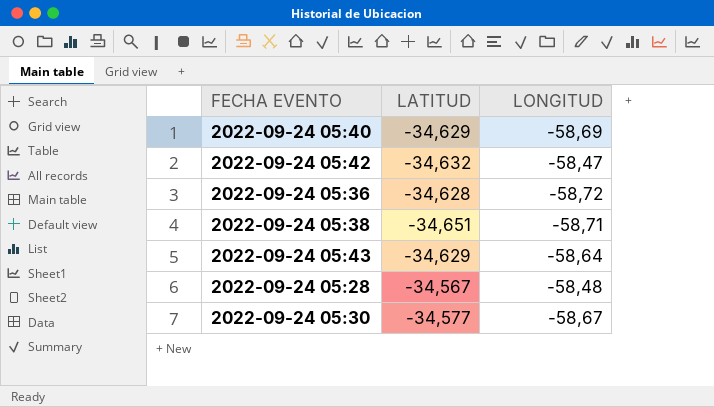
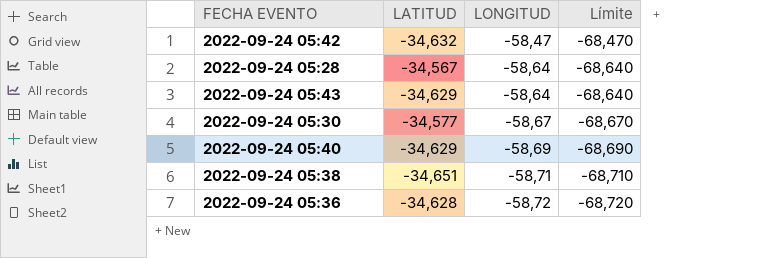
row order: none -> LONGITUD descending
column Límite | formula: none -> [LONGITUD] - 10
2022-09-24 05:28 | LONGITUD: -58,48 -> -58,64

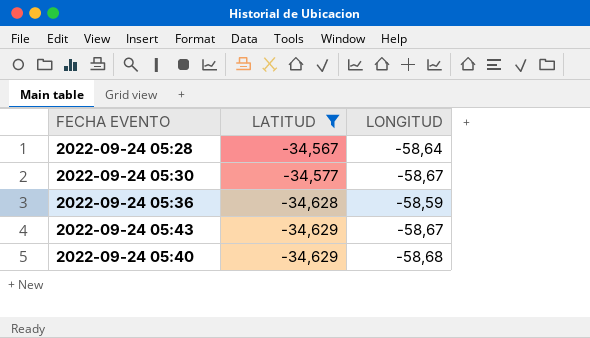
filter: none -> LATITUD >= -34,629
row order: LONGITUD descending -> LATITUD descending
column Límite | formula: [LONGITUD] - 10 -> none
2022-09-24 05:36 | LONGITUD: -58,72 -> -58,59
2022-09-24 05:43 | LONGITUD: -58,64 -> -58,67
2022-09-24 05:40 | LONGITUD: -58,69 -> -58,68

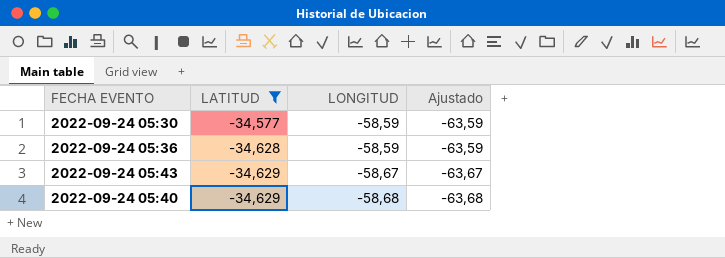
column Ajustado | formula: none -> [LONGITUD] - 5
row 2022-09-24 05:28: -34,567 | -58,64 -> none
2022-09-24 05:30 | LONGITUD: -58,67 -> -58,59

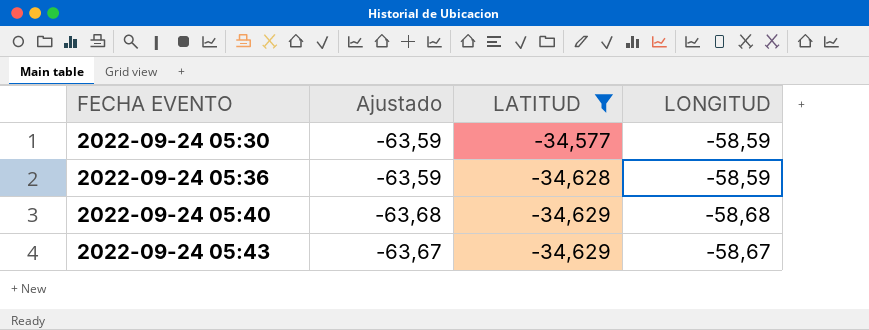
row order: LATITUD descending -> FECHA EVENTO ascending
column Ajustado | position: 4 -> 2

